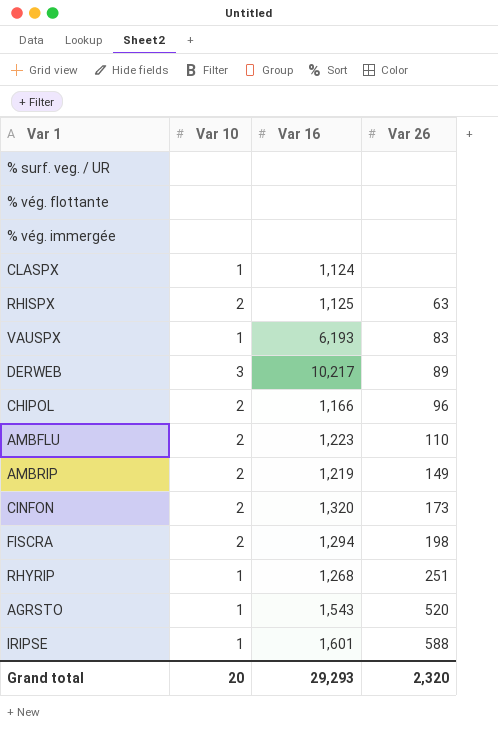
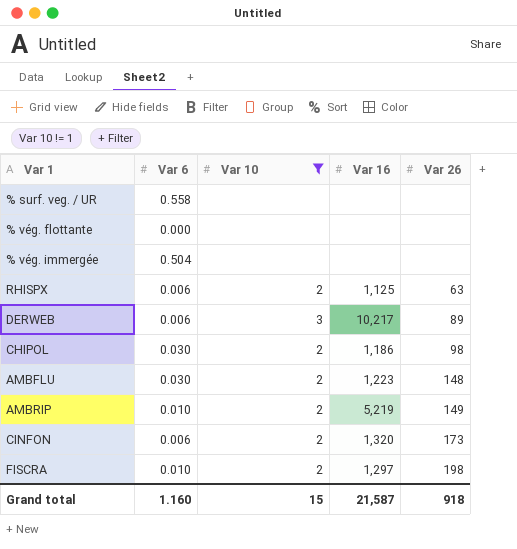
filter: none -> Var 10 != 1
column Var 6 | position: none -> 2
CHIPOL | Var 16: 1,166 -> 1,186
CHIPOL | Var 26: 96 -> 98
AMBFLU | Var 26: 110 -> 148
AMBRIP | Var 16: 1,219 -> 5,219
FISCRA | Var 16: 1,294 -> 1,297
Grand total | Var 10: 20 -> 15
Grand total | Var 16: 29,293 -> 21,587
Grand total | Var 26: 2,320 -> 918

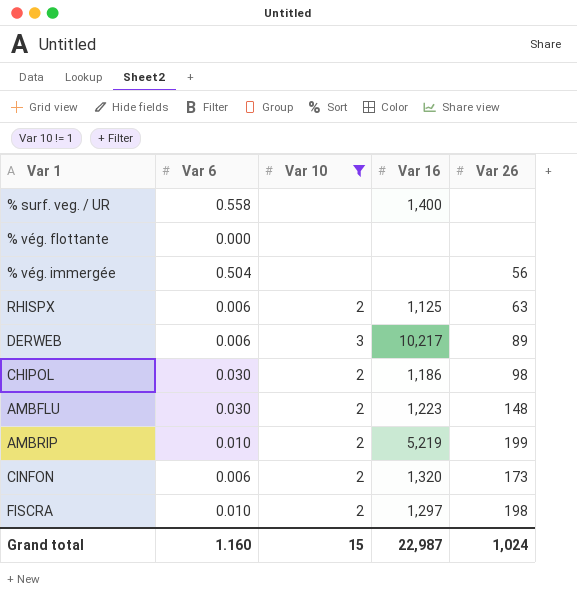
% surf. veg. / UR | Var 16: none -> 1,400
% vég. immergée | Var 26: none -> 56
AMBRIP | Var 26: 149 -> 199
Grand total | Var 16: 21,587 -> 22,987
Grand total | Var 26: 918 -> 1,024

